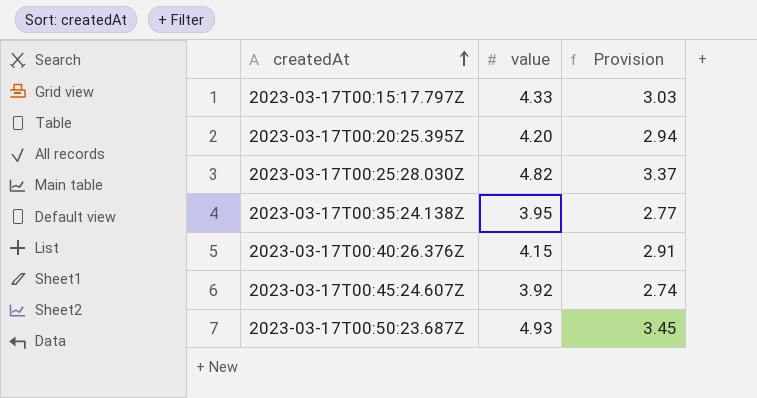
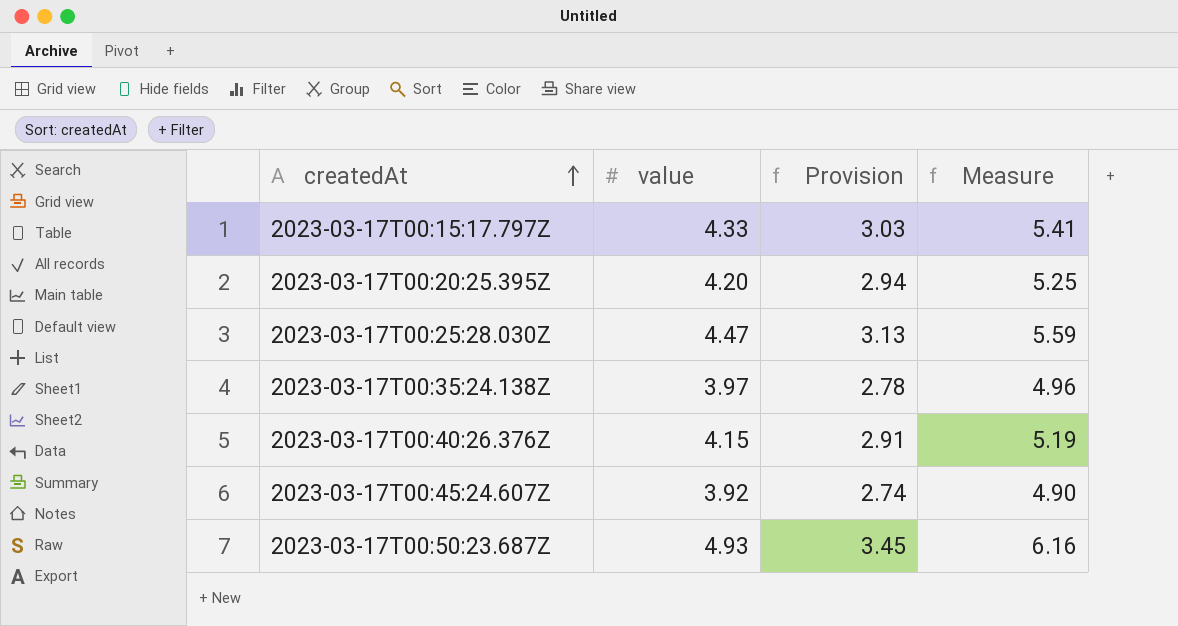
column Measure | formula: none -> [value] * 1.25
2023-03-17T00:25:28.030Z | value: 4.82 -> 4.47
2023-03-17T00:25:28.030Z | Provision: 3.37 -> 3.13
2023-03-17T00:35:24.138Z | value: 3.95 -> 3.97
2023-03-17T00:35:24.138Z | Provision: 2.77 -> 2.78

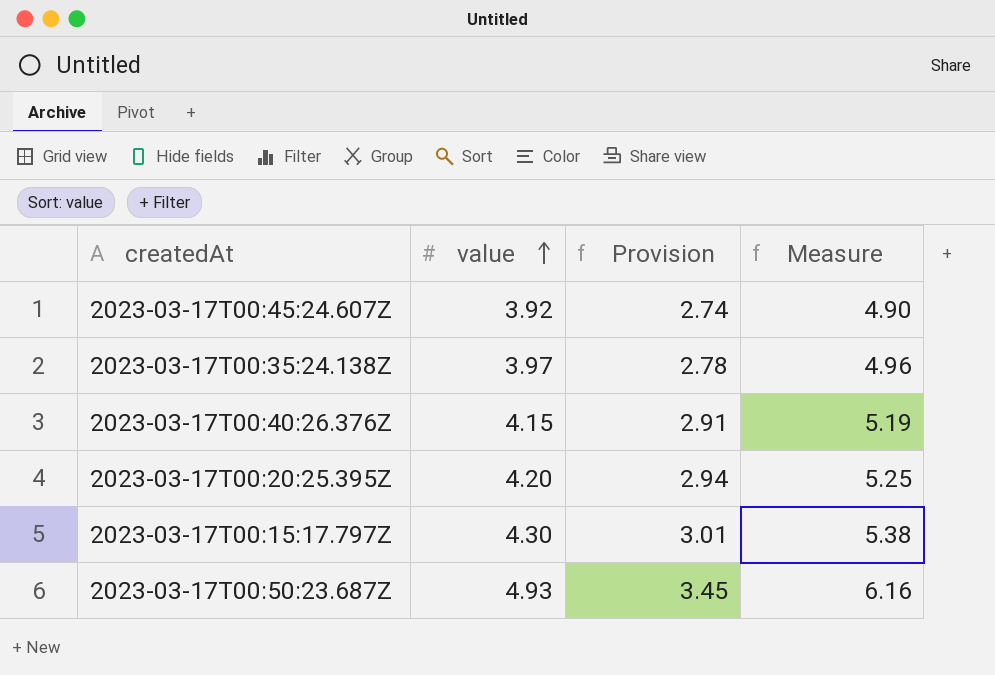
row order: createdAt ascending -> value ascending
row 2023-03-17T00:25:28.030Z: 4.47 | 3.13 | 5.59 -> none
2023-03-17T00:15:17.797Z | value: 4.33 -> 4.30
2023-03-17T00:15:17.797Z | Provision: 3.03 -> 3.01
2023-03-17T00:15:17.797Z | Measure: 5.41 -> 5.38

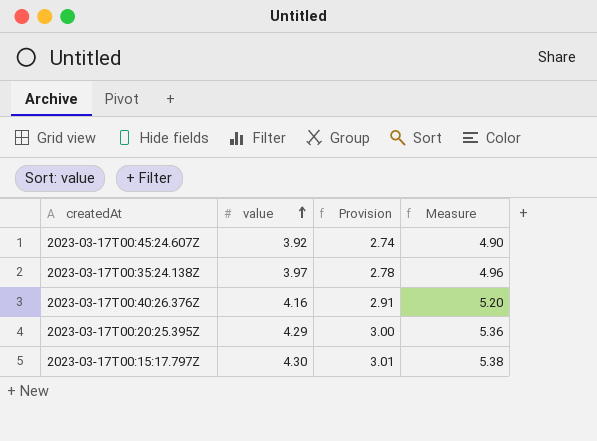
row 2023-03-17T00:50:23.687Z: 4.93 | 3.45 | 6.16 -> none
2023-03-17T00:40:26.376Z | value: 4.15 -> 4.16
2023-03-17T00:40:26.376Z | Measure: 5.19 -> 5.20
2023-03-17T00:20:25.395Z | value: 4.20 -> 4.29
2023-03-17T00:20:25.395Z | Provision: 2.94 -> 3.00
2023-03-17T00:20:25.395Z | Measure: 5.25 -> 5.36

